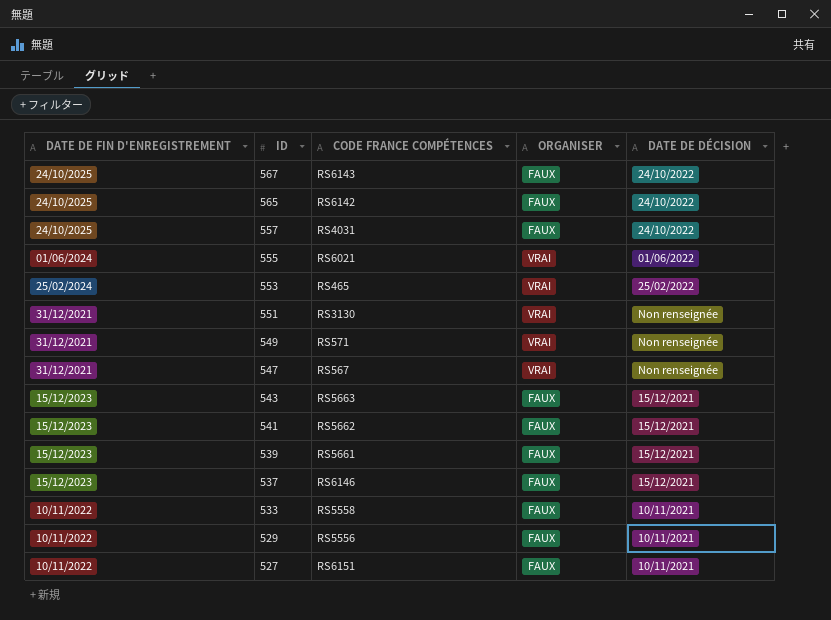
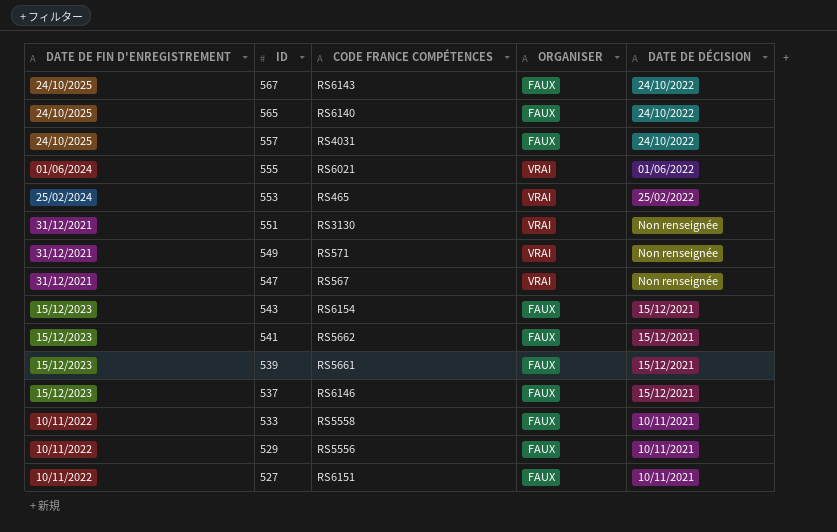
565 | CODE FRANCE COMPÉTENCES: RS6142 -> RS6140
543 | CODE FRANCE COMPÉTENCES: RS5663 -> RS6154

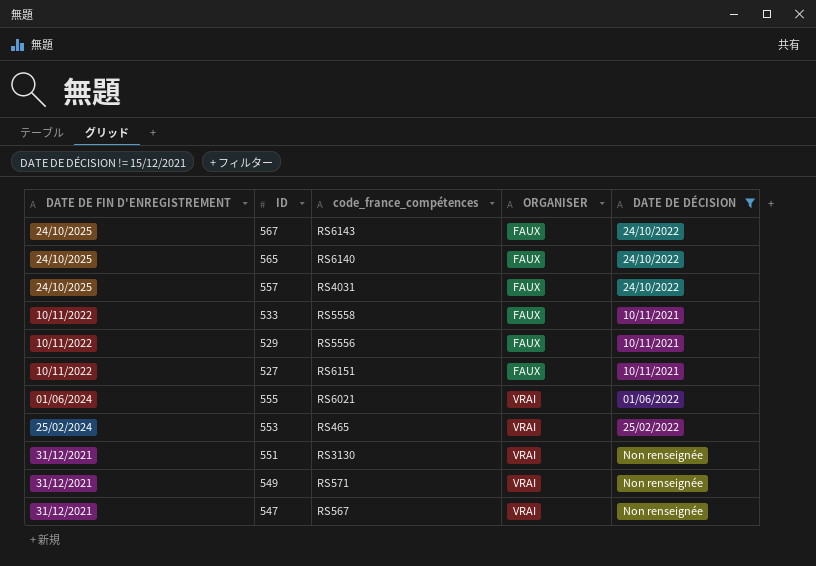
filter: none -> DATE DE DÉCISION != 15/12/2021
row order: ID descending -> ORGANISER ascending
column name: CODE FRANCE COMPÉTENCES -> code_france_compétences

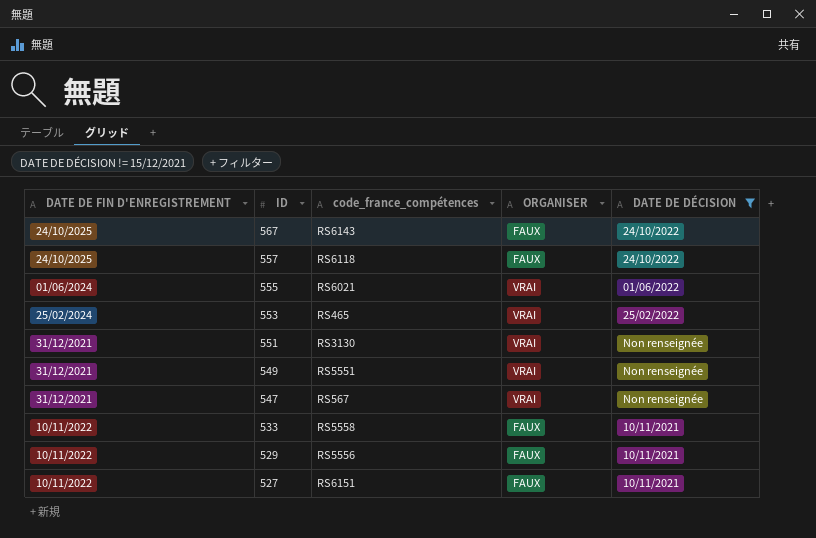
row order: ORGANISER ascending -> ID descending
row 565: 24/10/2025 | RS6140 | FAUX | 24/10/2022 -> none
557 | code_france_compétences: RS4031 -> RS6118
549 | code_france_compétences: RS571 -> RS5551

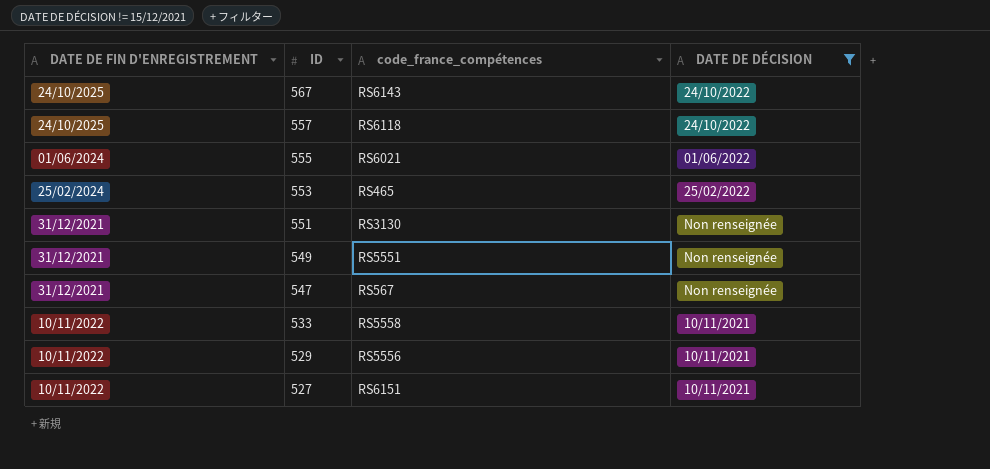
column ORGANISER | position: 4 -> none

